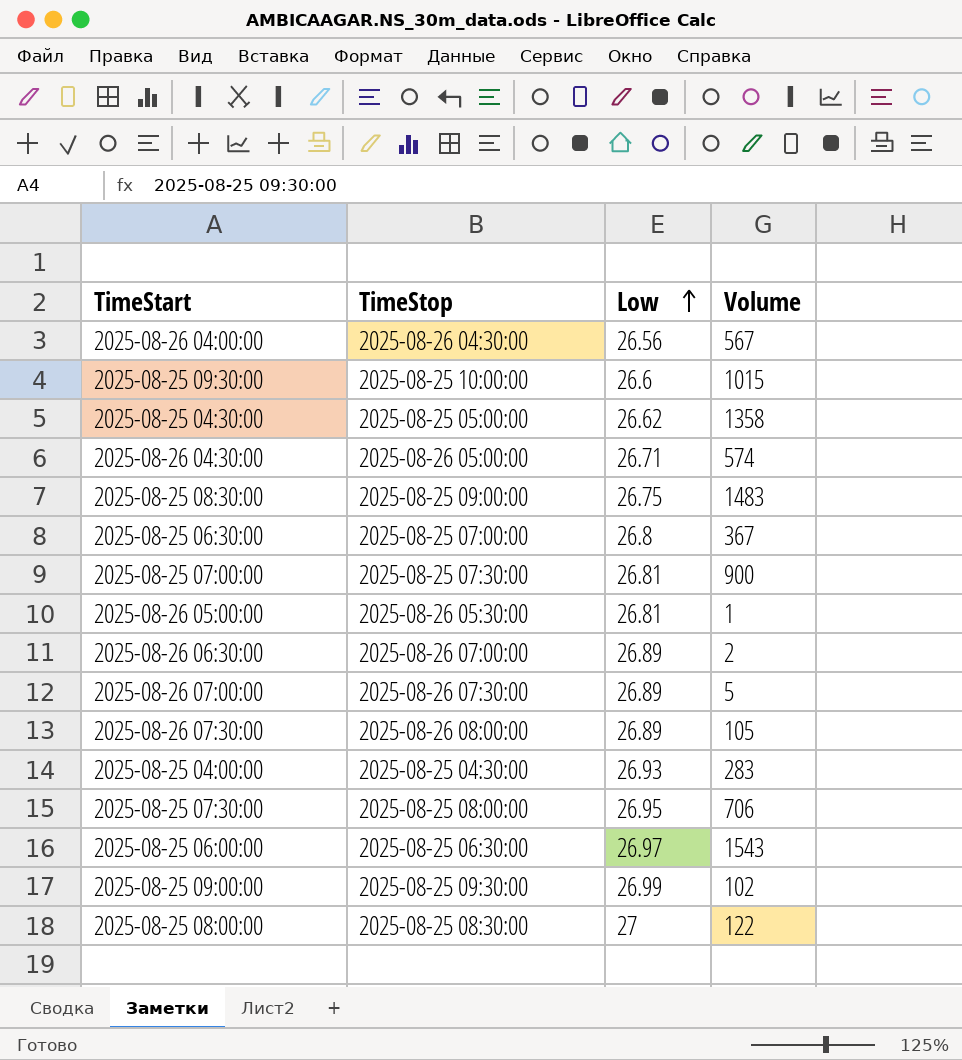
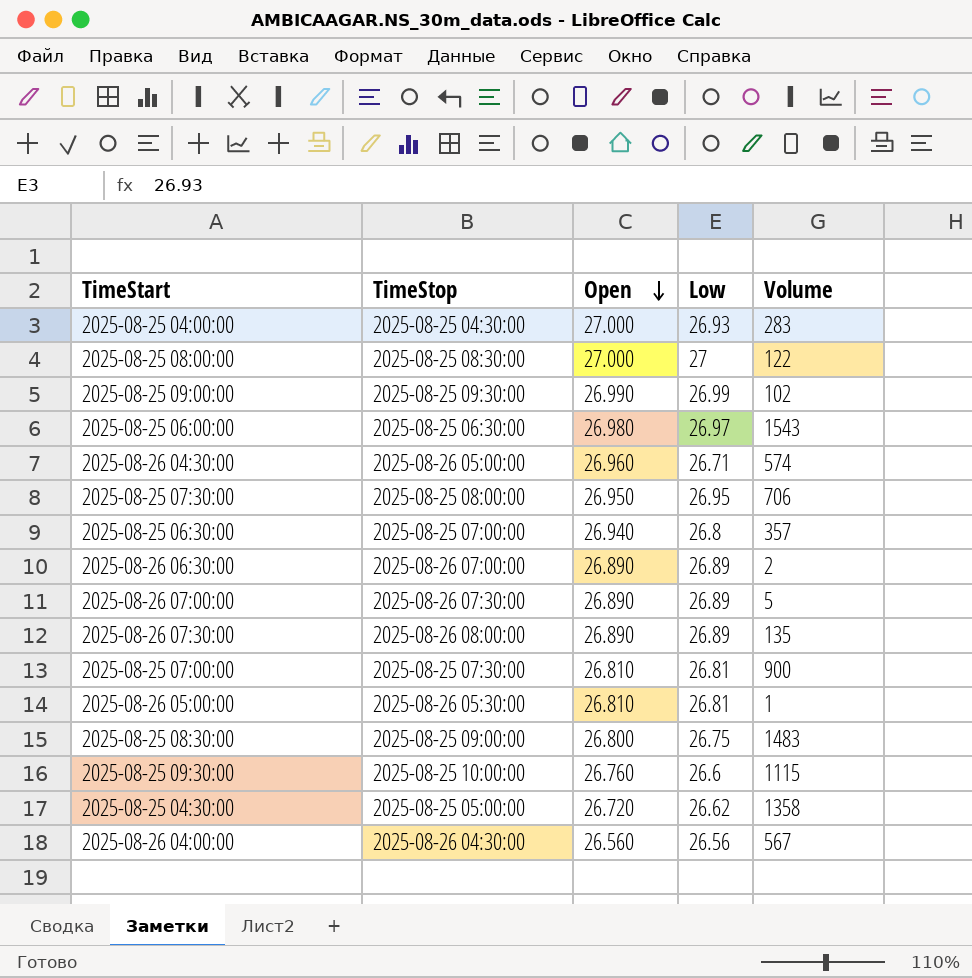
row order: Low ascending -> Open descending
column Open | position: none -> 3
2025-08-25 06:30:00 | Volume: 367 -> 357
2025-08-26 07:30:00 | Volume: 105 -> 135
2025-08-25 09:30:00 | Volume: 1015 -> 1115

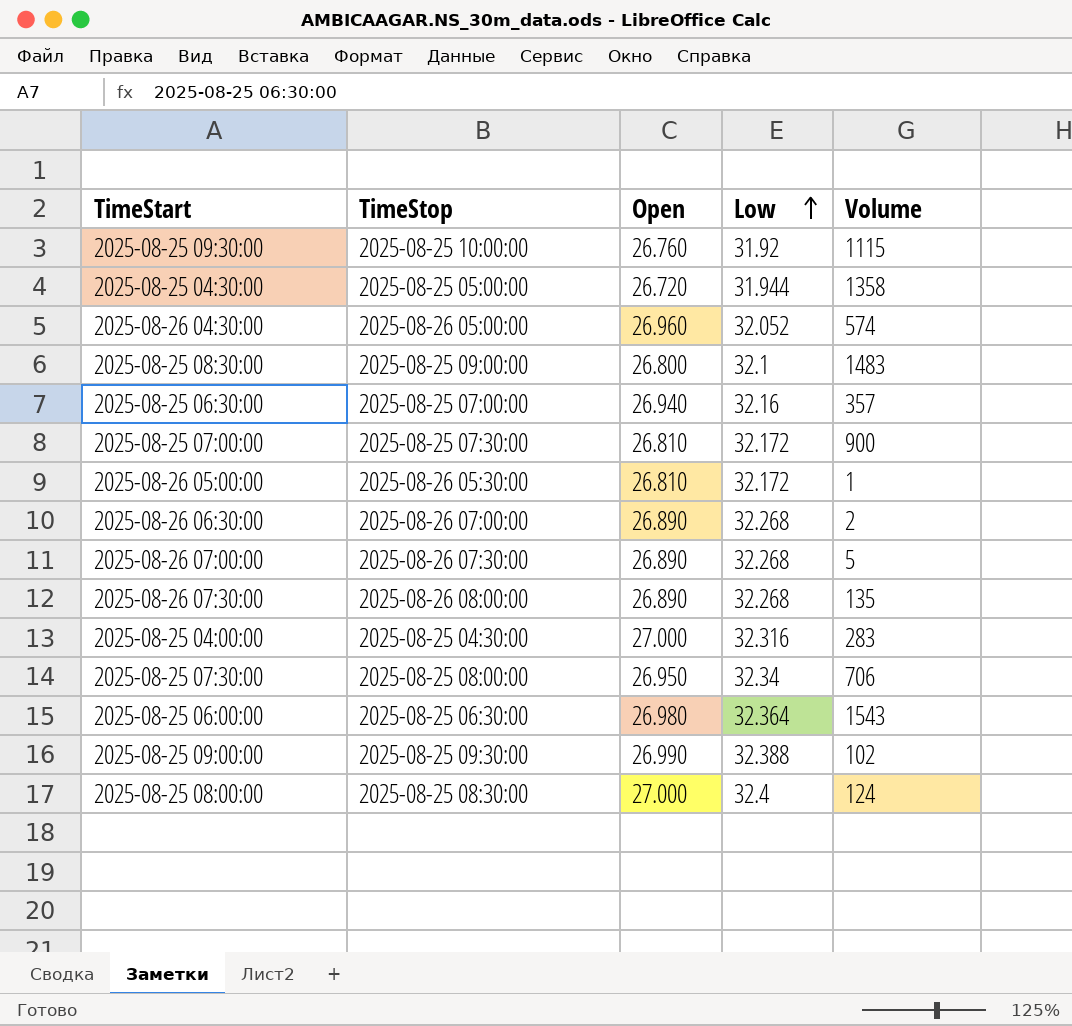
row order: Open descending -> Low ascending
row 2025-08-26 04:00:00: 2025-08-26 04:30:00 | 26.560 | 26.56 | 567 -> none
2025-08-25 09:30:00 | Low: 26.6 -> 31.92
2025-08-25 04:30:00 | Low: 26.62 -> 31.944
2025-08-26 04:30:00 | Low: 26.71 -> 32.052
2025-08-25 08:30:00 | Low: 26.75 -> 32.1
2025-08-25 06:30:00 | Low: 26.8 -> 32.16
2025-08-25 07:00:00 | Low: 26.81 -> 32.172
2025-08-26 05:00:00 | Low: 26.81 -> 32.172
2025-08-26 06:30:00 | Low: 26.89 -> 32.268
2025-08-26 07:00:00 | Low: 26.89 -> 32.268
2025-08-26 07:30:00 | Low: 26.89 -> 32.268
2025-08-25 04:00:00 | Low: 26.93 -> 32.316
2025-08-25 07:30:00 | Low: 26.95 -> 32.34
2025-08-25 06:00:00 | Low: 26.97 -> 32.364
2025-08-25 09:00:00 | Low: 26.99 -> 32.388
2025-08-25 08:00:00 | Low: 27 -> 32.4
2025-08-25 08:00:00 | Volume: 122 -> 124

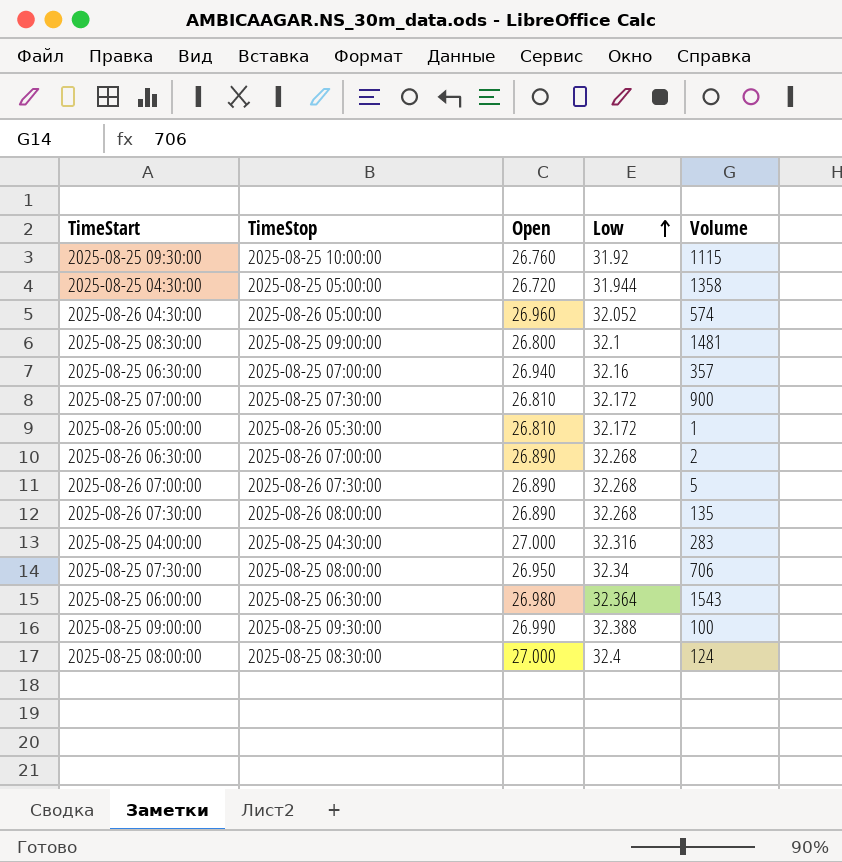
2025-08-25 08:30:00 | Volume: 1483 -> 1481
2025-08-25 09:00:00 | Volume: 102 -> 100

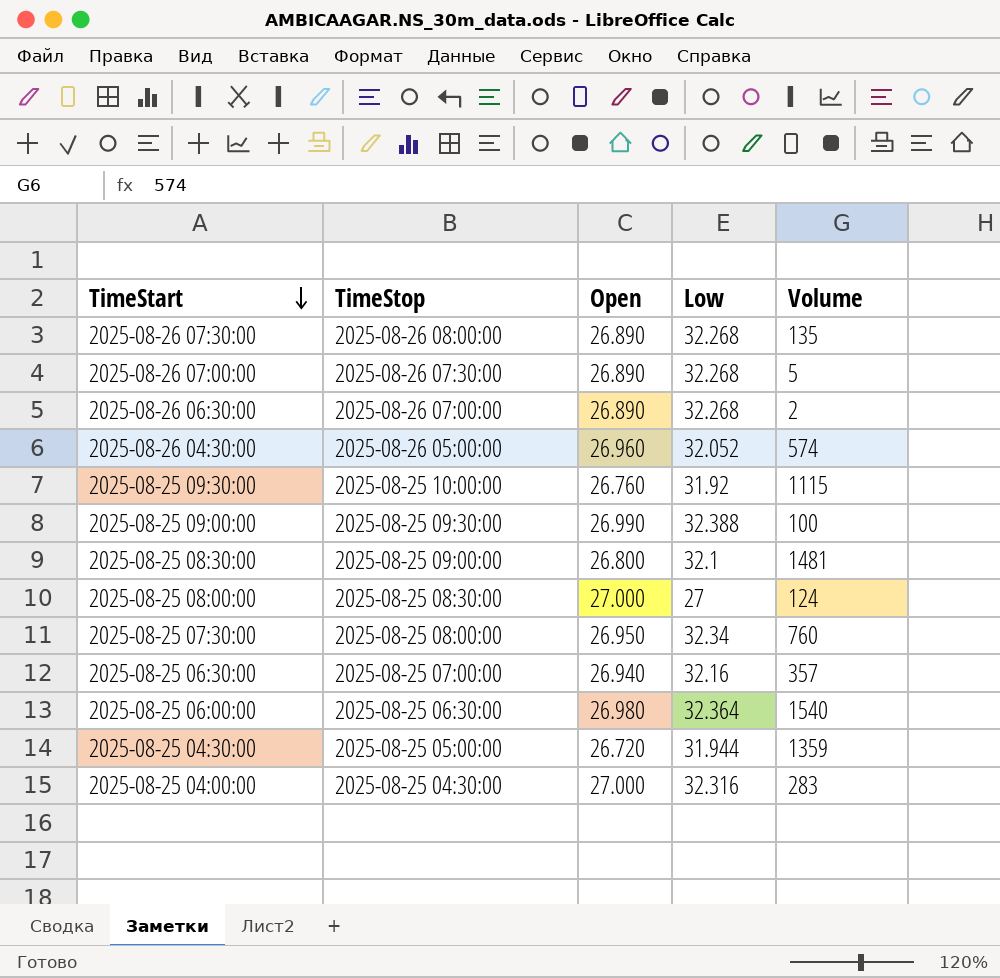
row order: Low ascending -> TimeStart descending
row 2025-08-25 07:00:00: 2025-08-25 07:30:00 | 26.810 | 32.172 | 900 -> none
row 2025-08-26 05:00:00: 2025-08-26 05:30:00 | 26.810 | 32.172 | 1 -> none
2025-08-25 08:00:00 | Low: 32.4 -> 27
2025-08-25 07:30:00 | Volume: 706 -> 760
2025-08-25 06:00:00 | Volume: 1543 -> 1540
2025-08-25 04:30:00 | Volume: 1358 -> 1359

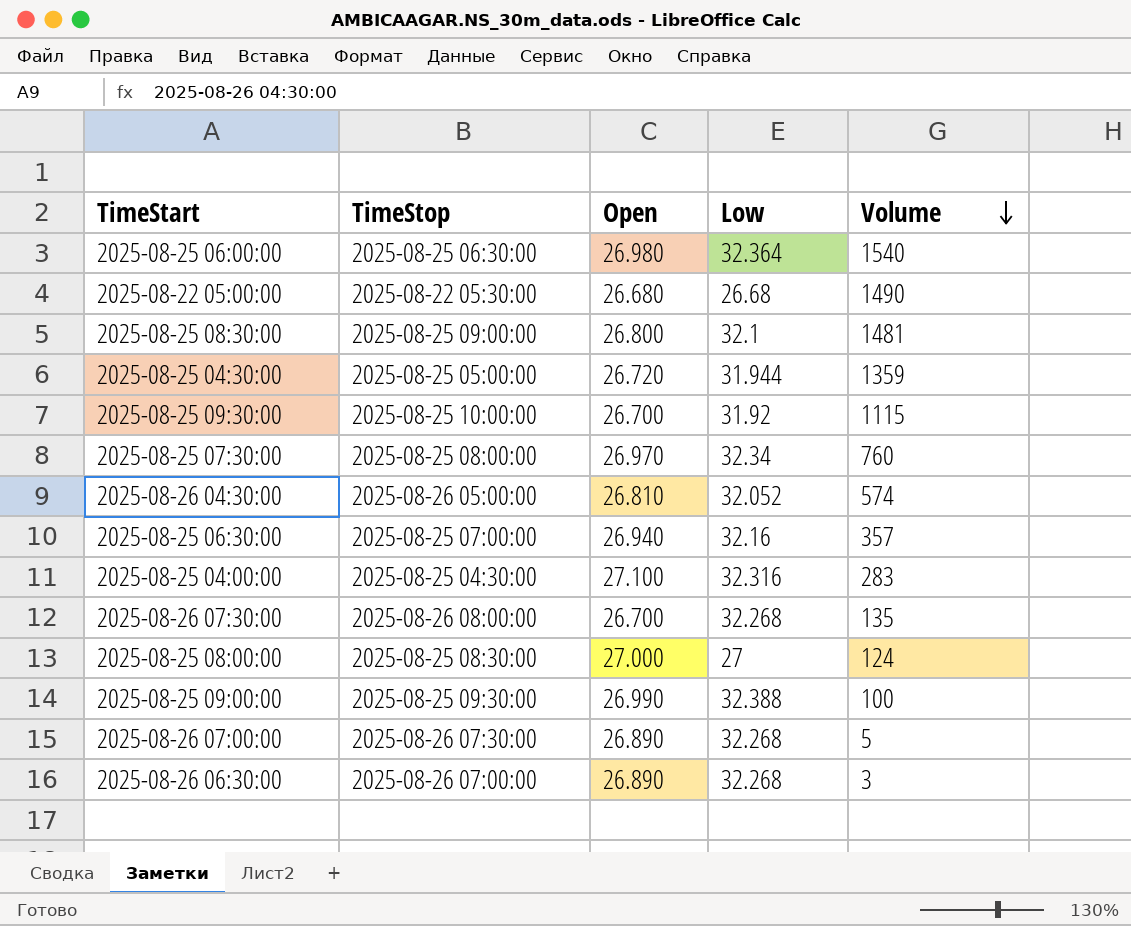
row order: TimeStart descending -> Volume descending
row 2025-08-22 05:00:00: none -> 2025-08-22 05:30:00 | 26.680 | 26.68 | 1490
2025-08-25 09:30:00 | Open: 26.760 -> 26.700
2025-08-25 07:30:00 | Open: 26.950 -> 26.970
2025-08-26 04:30:00 | Open: 26.960 -> 26.810
2025-08-25 04:00:00 | Open: 27.000 -> 27.100
2025-08-26 07:30:00 | Open: 26.890 -> 26.700
2025-08-26 06:30:00 | Volume: 2 -> 3

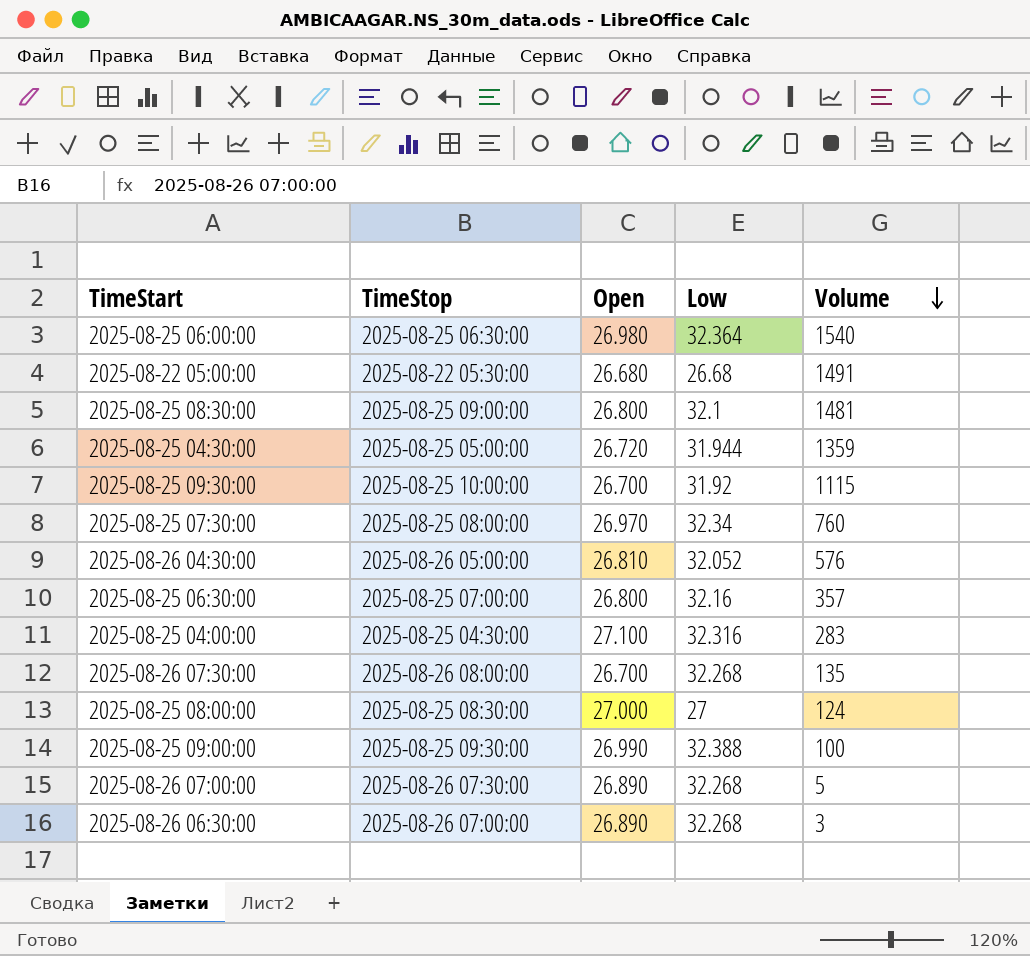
2025-08-22 05:00:00 | Volume: 1490 -> 1491
2025-08-26 04:30:00 | Volume: 574 -> 576
2025-08-25 06:30:00 | Open: 26.940 -> 26.800

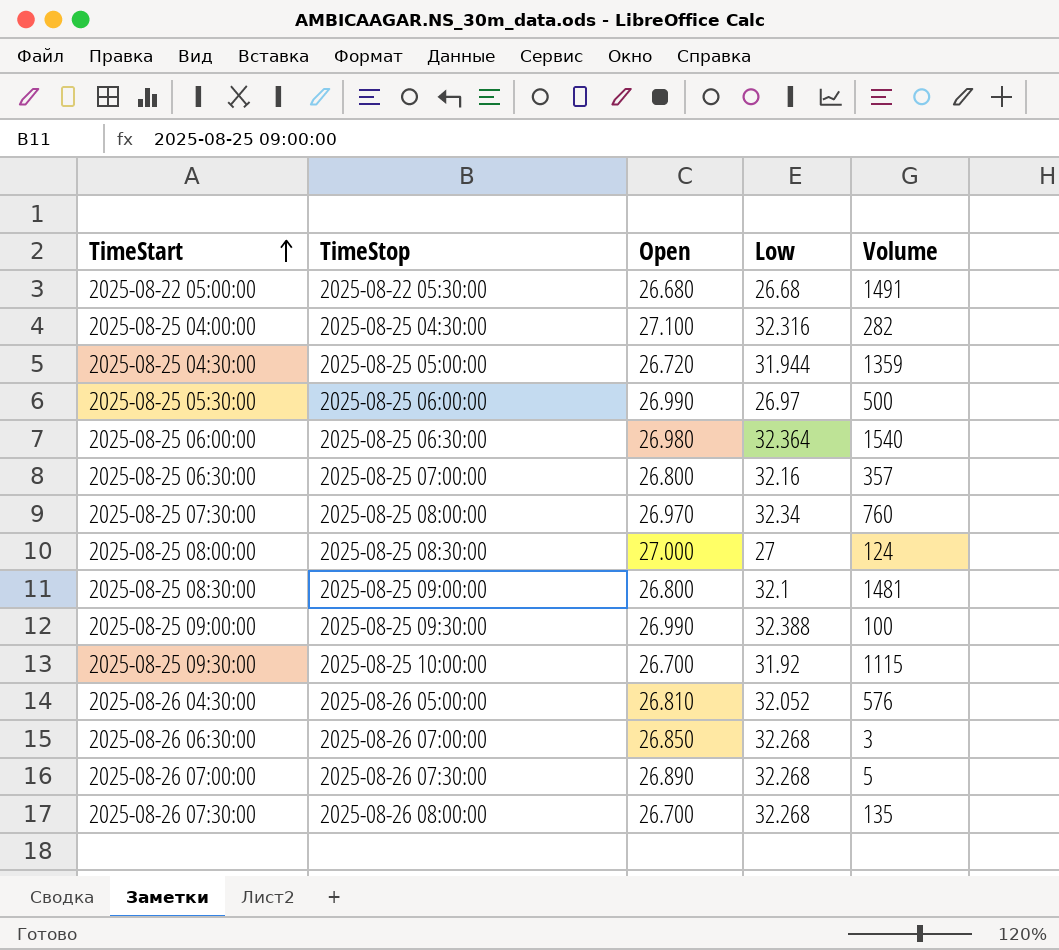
row order: Volume descending -> TimeStart ascending
2025-08-25 04:00:00 | Volume: 283 -> 282
row 2025-08-25 05:30:00: none -> 2025-08-25 06:00:00 | 26.990 | 26.97 | 500
2025-08-26 06:30:00 | Open: 26.890 -> 26.850

